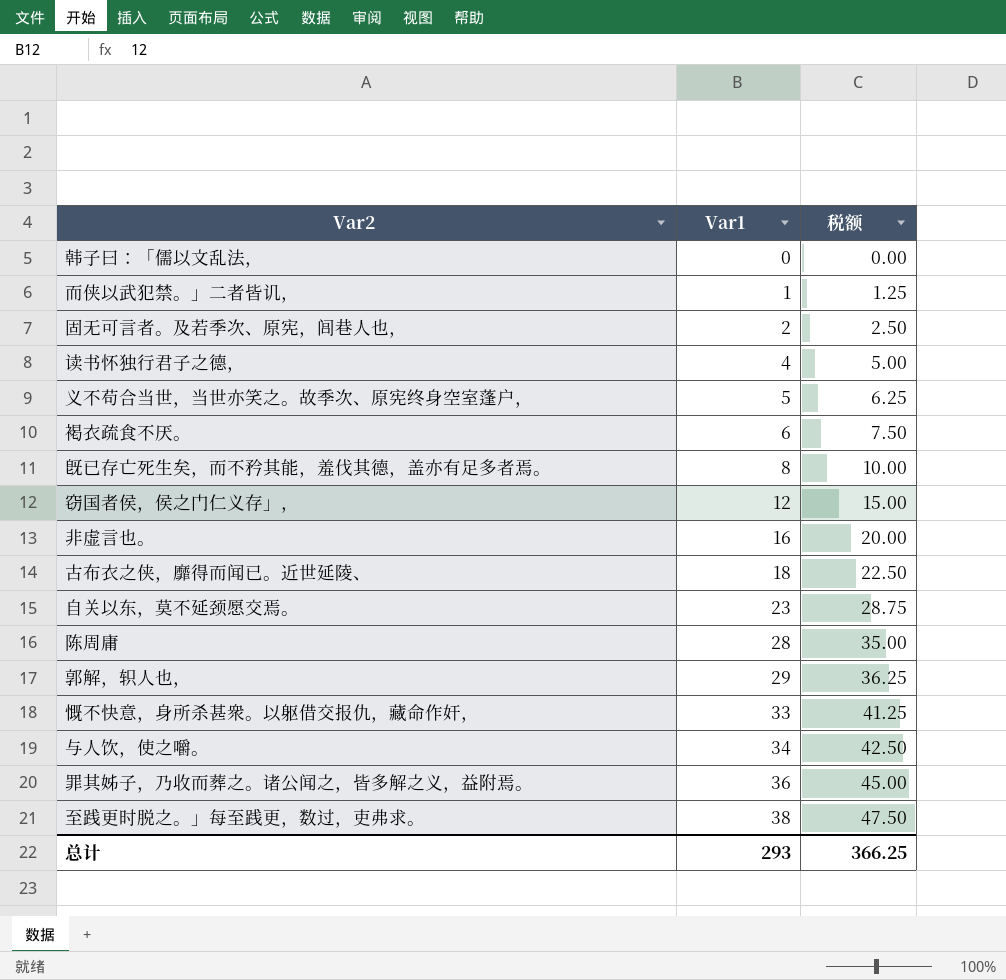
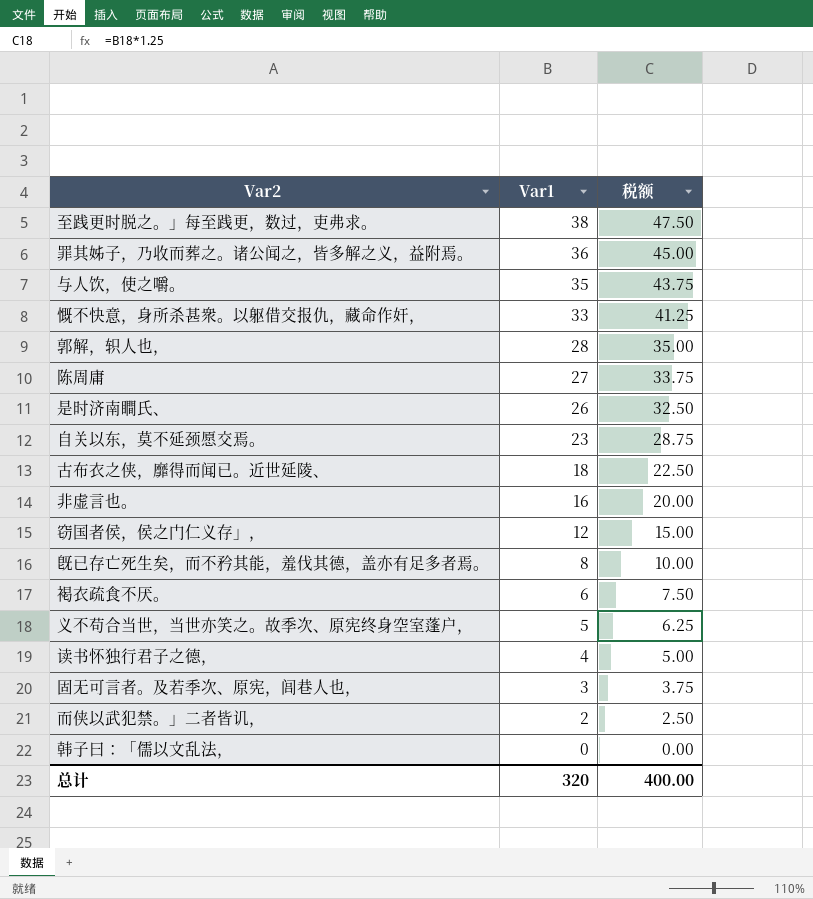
row order: Var1 ascending -> Var1 descending
与人饮，使之嚼。 | Var1: 34 -> 35
与人饮，使之嚼。 | 税额: 42.50 -> 43.75
郭解，轵人也， | Var1: 29 -> 28
郭解，轵人也， | 税额: 36.25 -> 35.00
陈周庸 | Var1: 28 -> 27
陈周庸 | 税额: 35.00 -> 33.75
row 是时济南瞷氏、: none -> 26 | 32.50
固无可言者。及若季次、原宪，闾巷人也， | Var1: 2 -> 3
固无可言者。及若季次、原宪，闾巷人也， | 税额: 2.50 -> 3.75
而侠以武犯禁。」二者皆讥， | Var1: 1 -> 2
而侠以武犯禁。」二者皆讥， | 税额: 1.25 -> 2.50
总计 | Var1: 293 -> 320
总计 | 税额: 366.25 -> 400.00

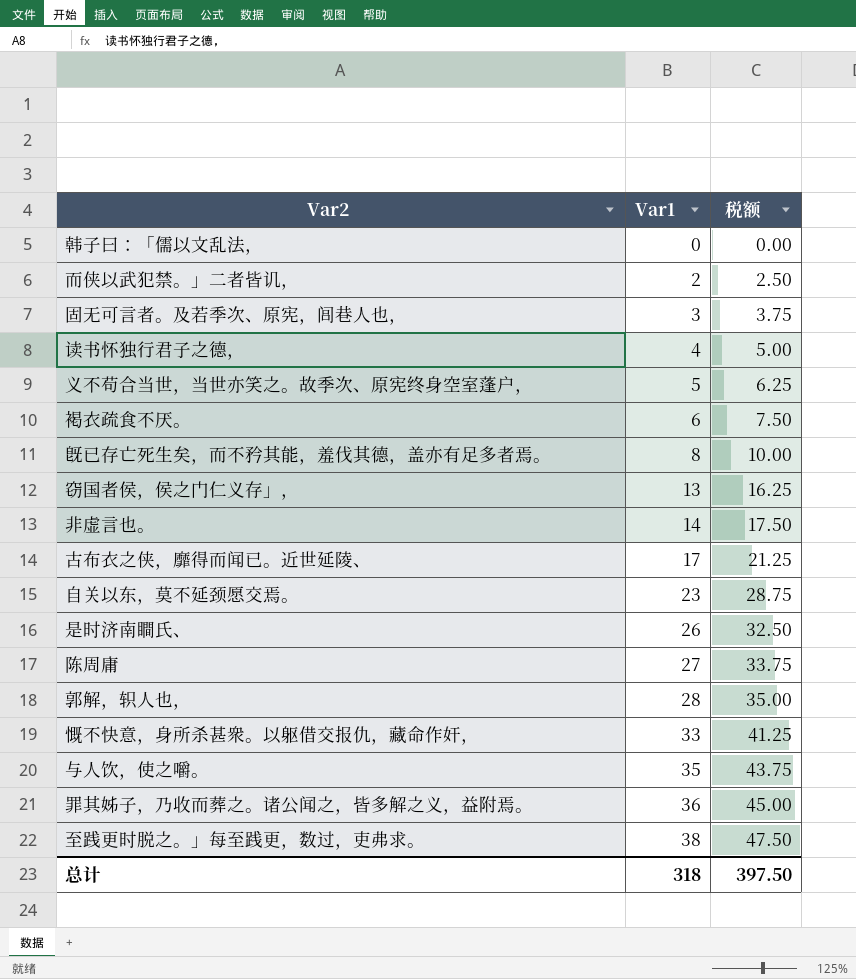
row order: Var1 descending -> Var1 ascending
窃国者侯，侯之门仁义存」， | Var1: 12 -> 13
窃国者侯，侯之门仁义存」， | 税额: 15.00 -> 16.25
非虚言也。 | Var1: 16 -> 14
非虚言也。 | 税额: 20.00 -> 17.50
古布衣之侠，靡得而闻已。近世延陵、 | Var1: 18 -> 17
古布衣之侠，靡得而闻已。近世延陵、 | 税额: 22.50 -> 21.25
总计 | Var1: 320 -> 318
总计 | 税额: 400.00 -> 397.50

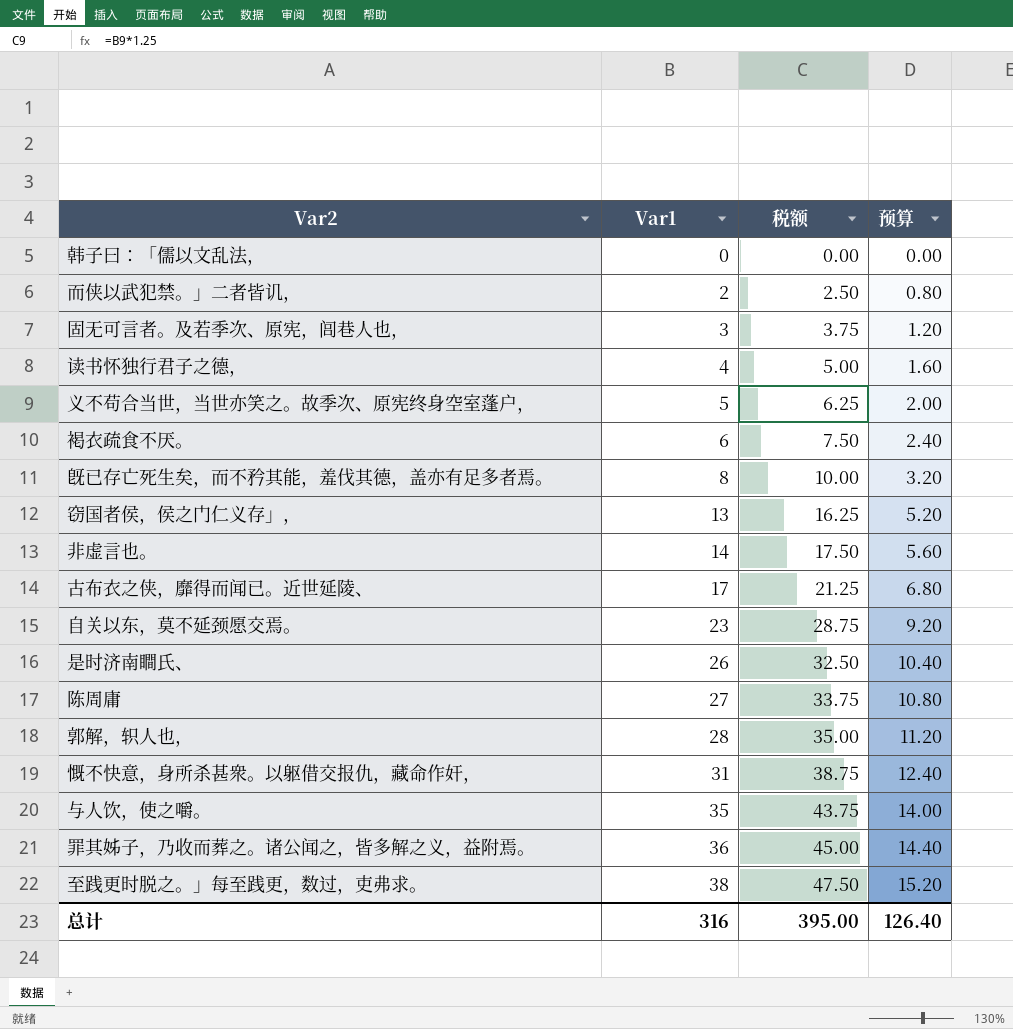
column 预算 | formula: none -> [Var1] * 0.4
慨不快意，身所杀甚衆。以躯借交报仇，藏命作奸， | Var1: 33 -> 31
慨不快意，身所杀甚衆。以躯借交报仇，藏命作奸， | 税额: 41.25 -> 38.75
总计 | Var1: 318 -> 316
总计 | 税额: 397.50 -> 395.00

